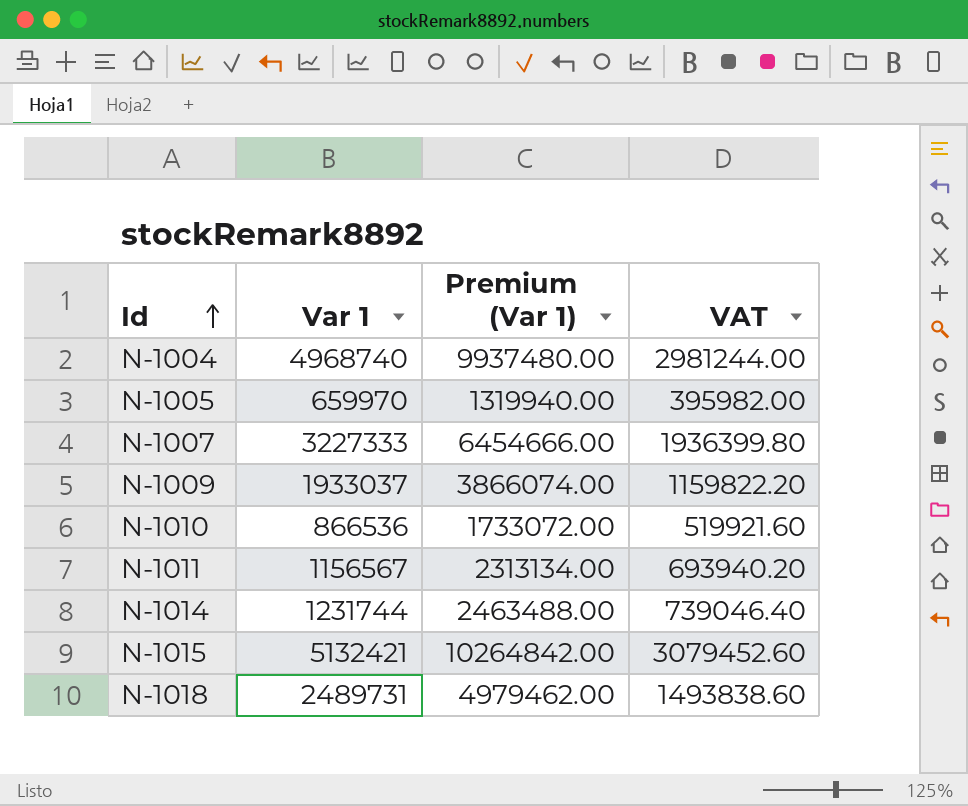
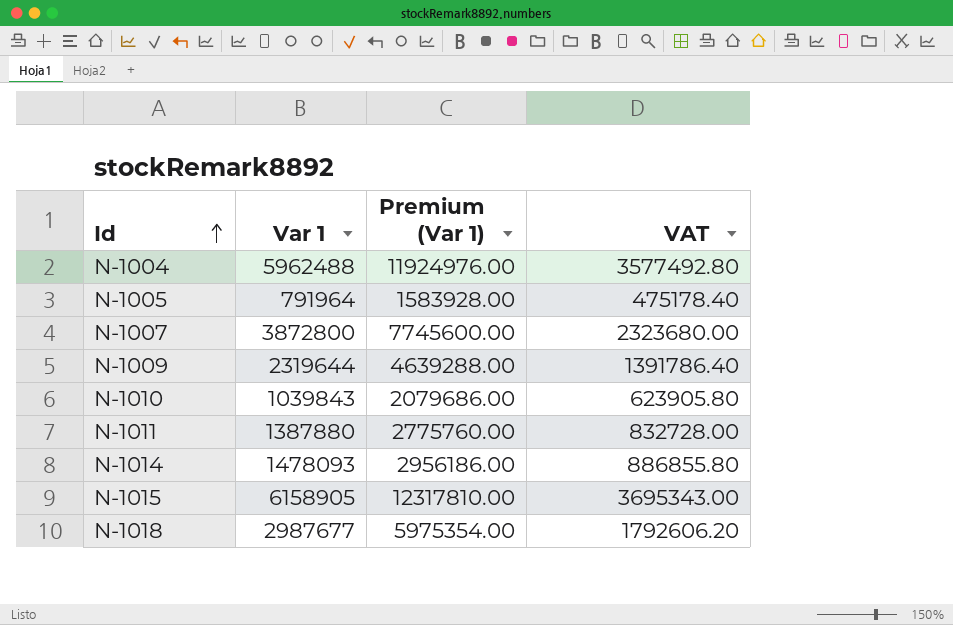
N-1004 | Var 1: 4968740 -> 5962488
N-1004 | Premium (Var 1): 9937480.00 -> 11924976.00
N-1004 | VAT: 2981244.00 -> 3577492.80
N-1005 | Var 1: 659970 -> 791964
N-1005 | Premium (Var 1): 1319940.00 -> 1583928.00
N-1005 | VAT: 395982.00 -> 475178.40
N-1007 | Var 1: 3227333 -> 3872800
N-1007 | Premium (Var 1): 6454666.00 -> 7745600.00
N-1007 | VAT: 1936399.80 -> 2323680.00
N-1009 | Var 1: 1933037 -> 2319644
N-1009 | Premium (Var 1): 3866074.00 -> 4639288.00
N-1009 | VAT: 1159822.20 -> 1391786.40
N-1010 | Var 1: 866536 -> 1039843
N-1010 | Premium (Var 1): 1733072.00 -> 2079686.00
N-1010 | VAT: 519921.60 -> 623905.80
N-1011 | Var 1: 1156567 -> 1387880
N-1011 | Premium (Var 1): 2313134.00 -> 2775760.00
N-1011 | VAT: 693940.20 -> 832728.00
N-1014 | Var 1: 1231744 -> 1478093
N-1014 | Premium (Var 1): 2463488.00 -> 2956186.00
N-1014 | VAT: 739046.40 -> 886855.80
N-1015 | Var 1: 5132421 -> 6158905
N-1015 | Premium (Var 1): 10264842.00 -> 12317810.00
N-1015 | VAT: 3079452.60 -> 3695343.00
N-1018 | Var 1: 2489731 -> 2987677
N-1018 | Premium (Var 1): 4979462.00 -> 5975354.00
N-1018 | VAT: 1493838.60 -> 1792606.20

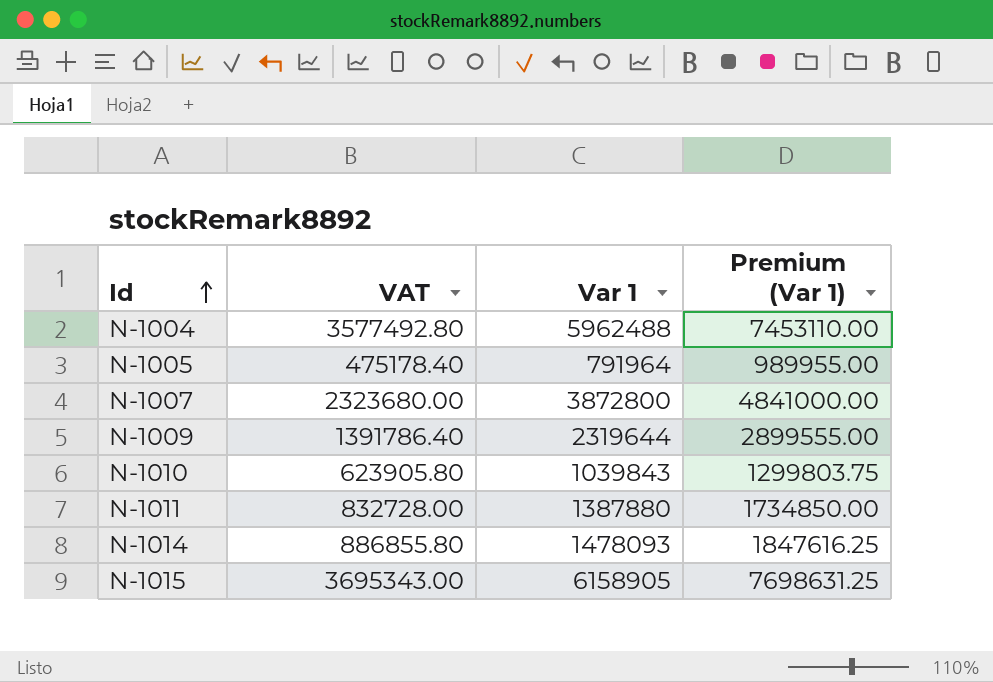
column VAT | position: 4 -> 2
column Premium (Var 1) | formula: [Var 1] * 2 -> [Var 1] * 1.25
row N-1018: 2987677 | 5975354.00 | 1792606.20 -> none

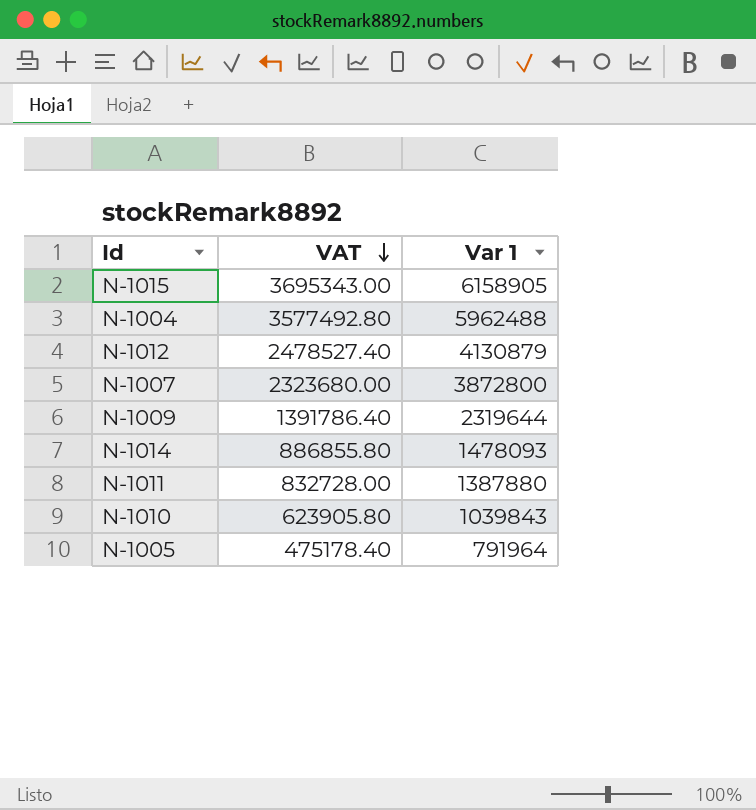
row order: Id ascending -> VAT descending
column Premium (Var 1) | formula: [Var 1] * 1.25 -> none
row N-1012: none -> 2478527.40 | 4130879

